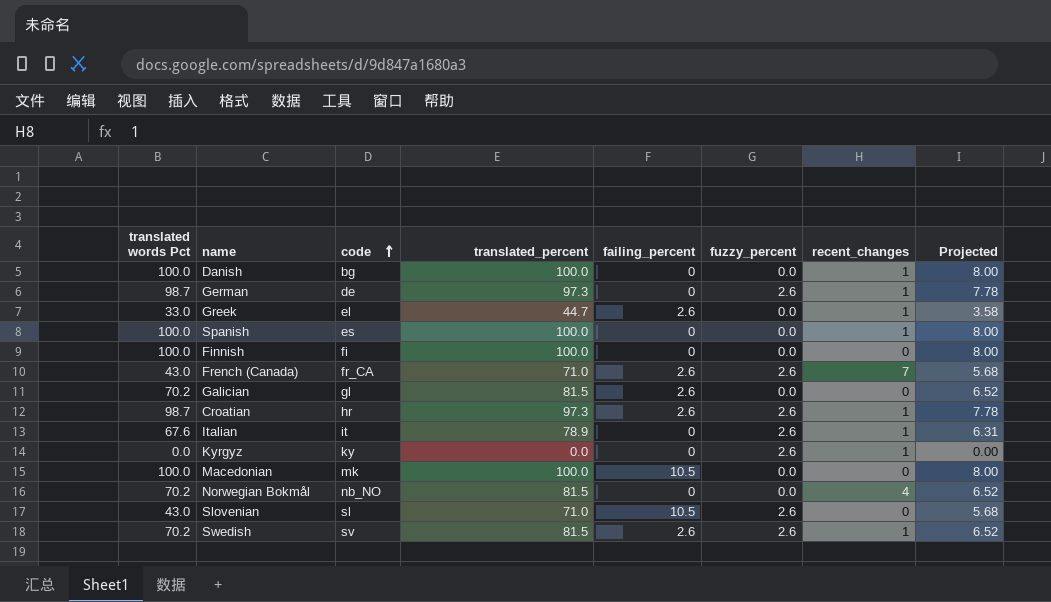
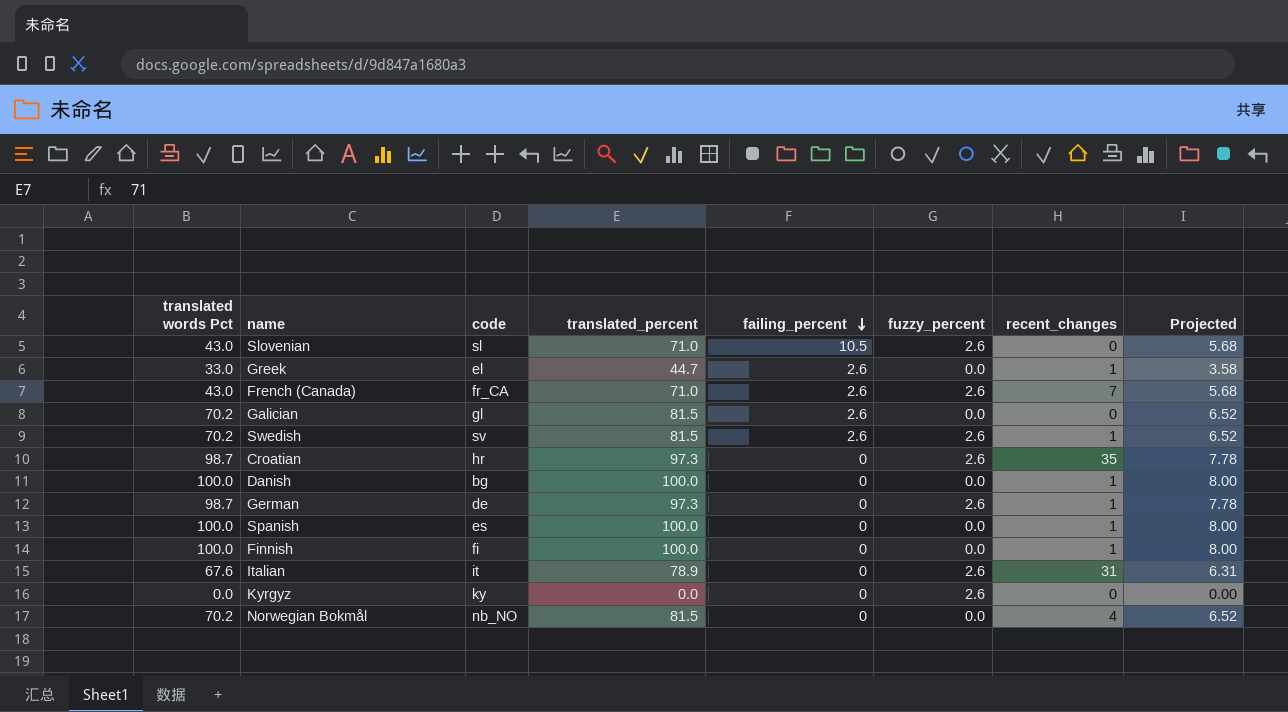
row order: code ascending -> failing_percent descending
row Macedonian: 100.0 | mk | 100.0 | 10.5 | 0.0 | 0 | 8.00 -> none
Croatian | failing_percent: 2.6 -> 0
Croatian | recent_changes: 1 -> 35
Finnish | recent_changes: 0 -> 1
Italian | recent_changes: 1 -> 31
Kyrgyz | recent_changes: 1 -> 0

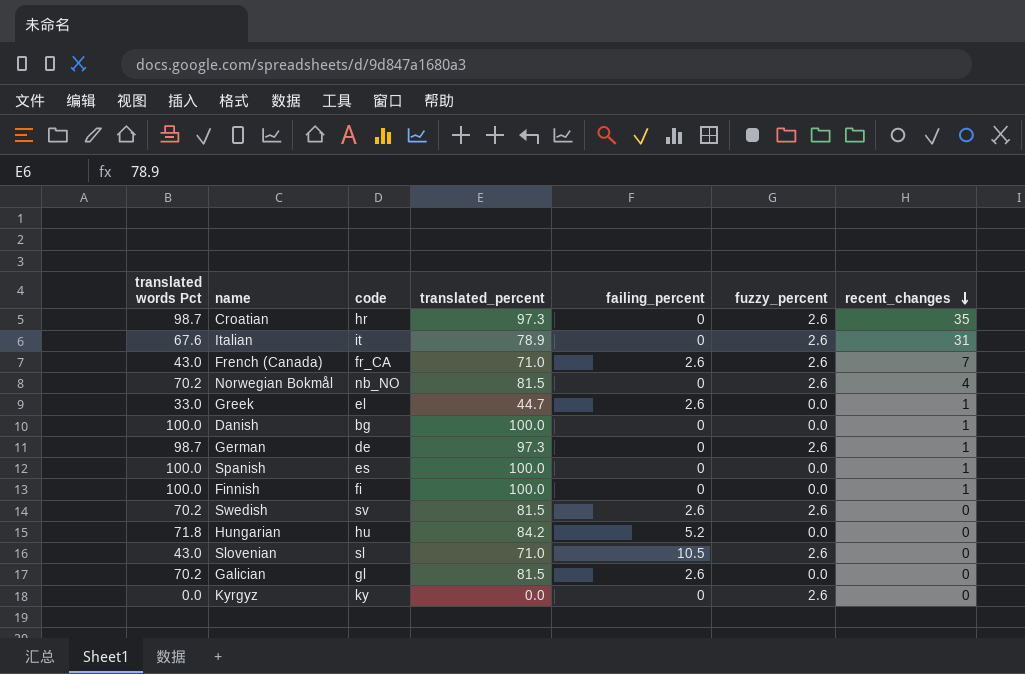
row order: failing_percent descending -> recent_changes descending
column Projected | formula: [translated_percent] * 0.08 -> none
Norwegian Bokmål | fuzzy_percent: 0.0 -> 2.6
Swedish | recent_changes: 1 -> 0
row Hungarian: none -> 71.8 | hu | 84.2 | 5.2 | 0.0 | 0

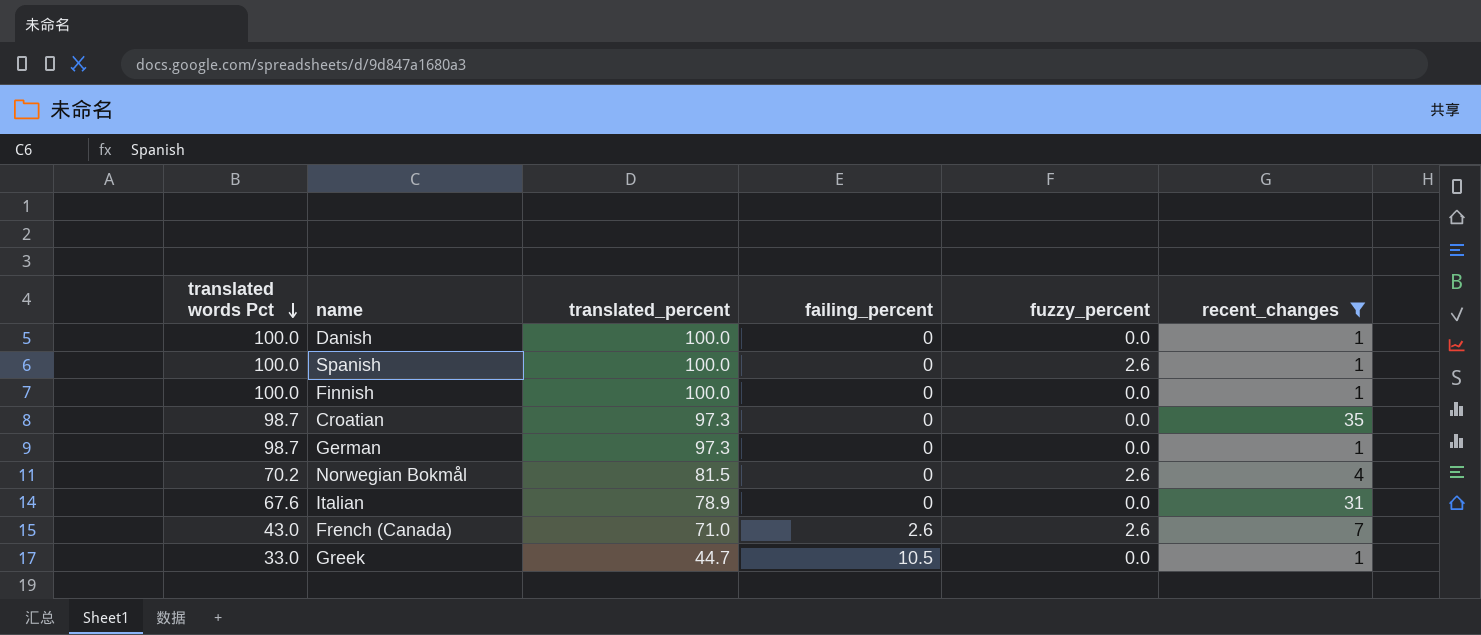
filter: none -> recent_changes != 0
row order: recent_changes descending -> translated words Pct descending
column code | position: 3 -> none
Spanish | fuzzy_percent: 0.0 -> 2.6
Croatian | fuzzy_percent: 2.6 -> 0.0
German | fuzzy_percent: 2.6 -> 0.0
Italian | fuzzy_percent: 2.6 -> 0.0
Greek | failing_percent: 2.6 -> 10.5

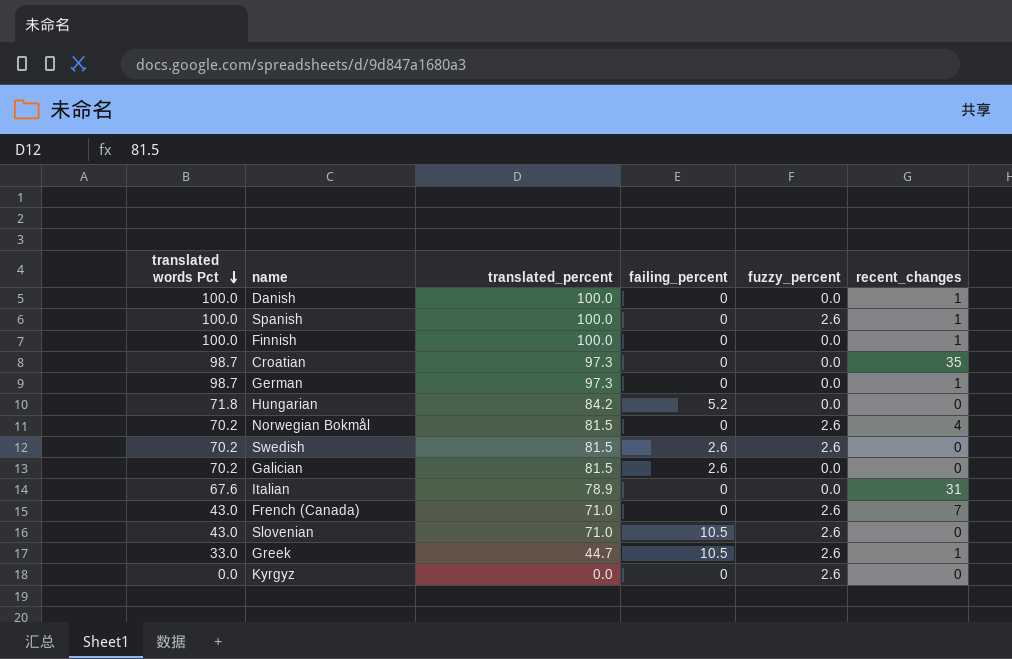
filter: recent_changes != 0 -> none
French (Canada) | failing_percent: 2.6 -> 0
Greek | fuzzy_percent: 0.0 -> 2.6

